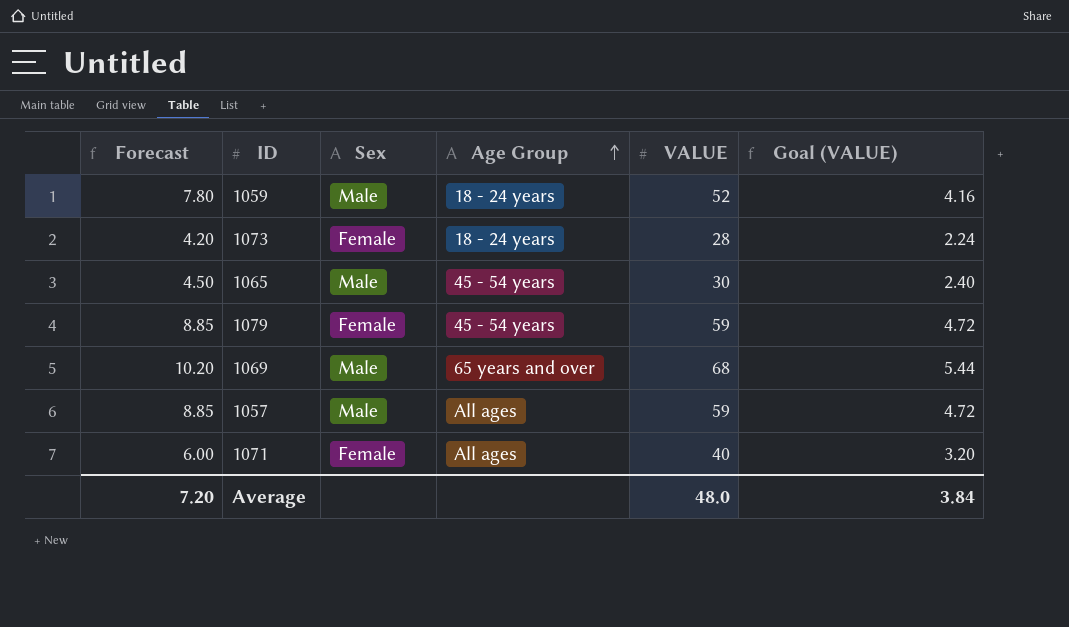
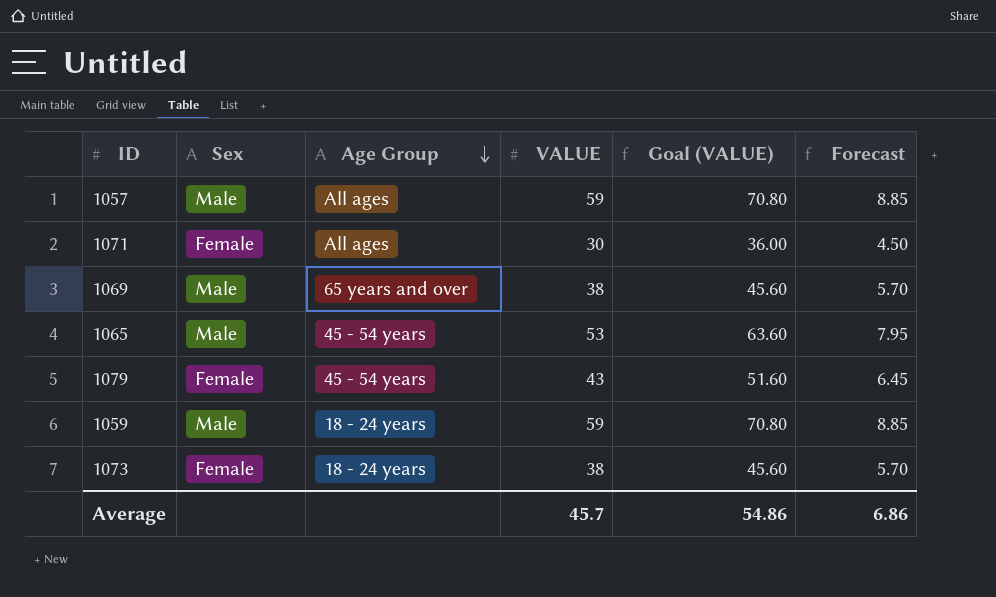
row order: Age Group ascending -> Age Group descending
column Goal (VALUE) | formula: [VALUE] * 0.08 -> [VALUE] * 1.2
column Forecast | position: 1 -> 6
1071 | VALUE: 40 -> 30
1071 | Forecast: 6.00 -> 4.50
1069 | VALUE: 68 -> 38
1069 | Forecast: 10.20 -> 5.70
1065 | VALUE: 30 -> 53
1065 | Forecast: 4.50 -> 7.95
1079 | VALUE: 59 -> 43
1079 | Forecast: 8.85 -> 6.45
1059 | VALUE: 52 -> 59
1059 | Forecast: 7.80 -> 8.85
1073 | VALUE: 28 -> 38
1073 | Forecast: 4.20 -> 5.70
Average | VALUE: 48.0 -> 45.7
Average | Goal (VALUE): 3.84 -> 54.86
Average | Forecast: 7.20 -> 6.86

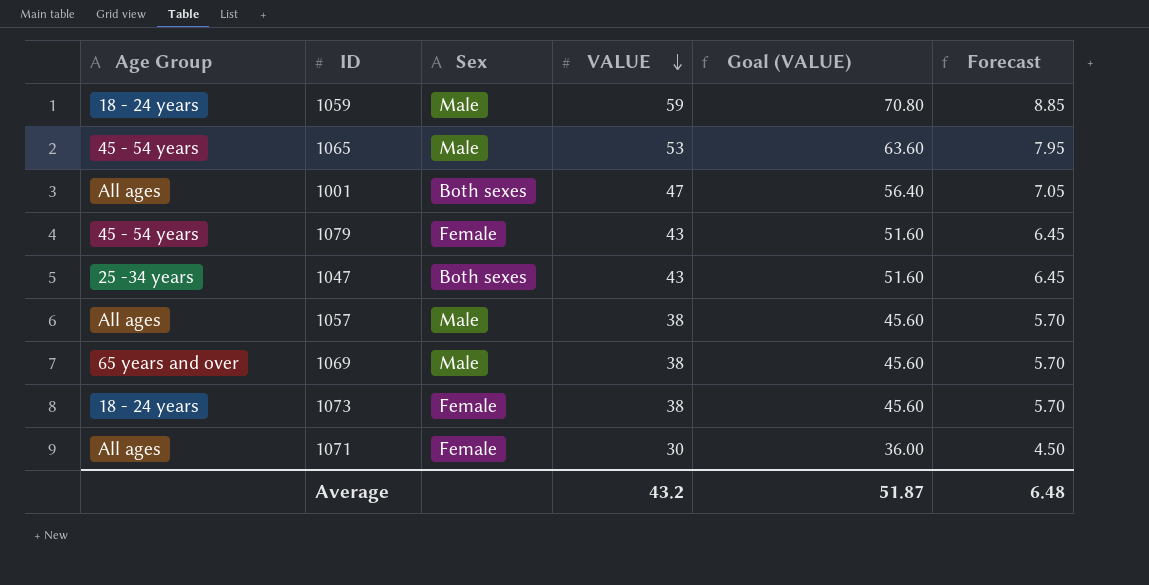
row order: Age Group descending -> VALUE descending
column Age Group | position: 3 -> 1
row 1001: none -> All ages | Both sexes | 47 | 56.40 | 7.05
row 1047: none -> 25 -34 years | Both sexes | 43 | 51.60 | 6.45
1057 | VALUE: 59 -> 38
1057 | Goal (VALUE): 70.80 -> 45.60
1057 | Forecast: 8.85 -> 5.70
Average | VALUE: 45.7 -> 43.2
Average | Goal (VALUE): 54.86 -> 51.87
Average | Forecast: 6.86 -> 6.48

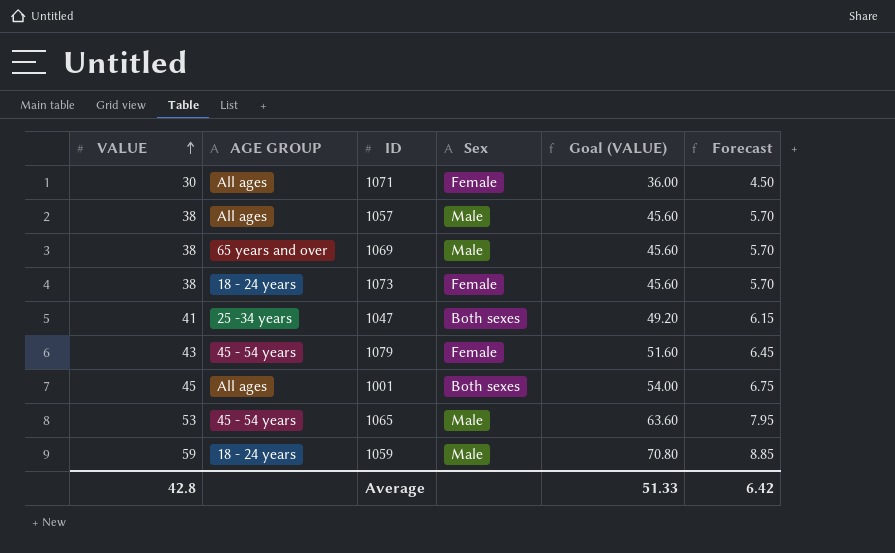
row order: VALUE descending -> VALUE ascending
column VALUE | position: 4 -> 1
column name: Age Group -> AGE GROUP
1047 | VALUE: 43 -> 41
1047 | Goal (VALUE): 51.60 -> 49.20
1047 | Forecast: 6.45 -> 6.15
1001 | VALUE: 47 -> 45
1001 | Goal (VALUE): 56.40 -> 54.00
1001 | Forecast: 7.05 -> 6.75
Average | VALUE: 43.2 -> 42.8
Average | Goal (VALUE): 51.87 -> 51.33
Average | Forecast: 6.48 -> 6.42

